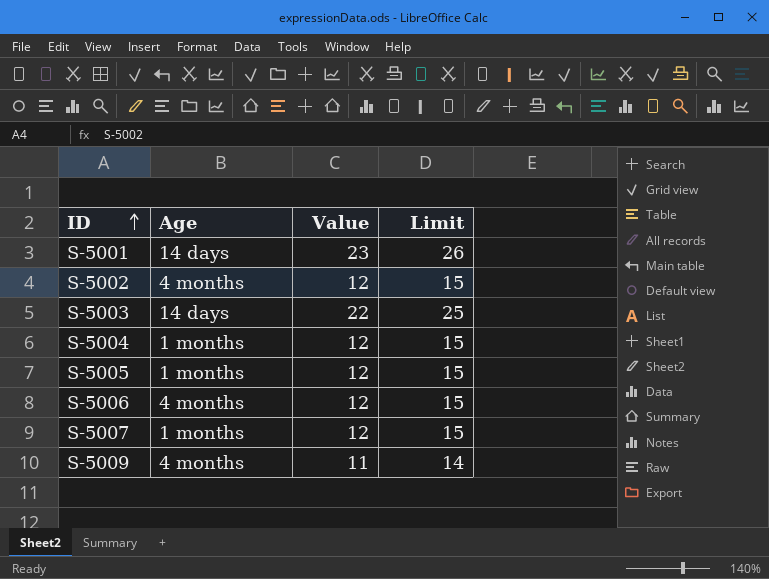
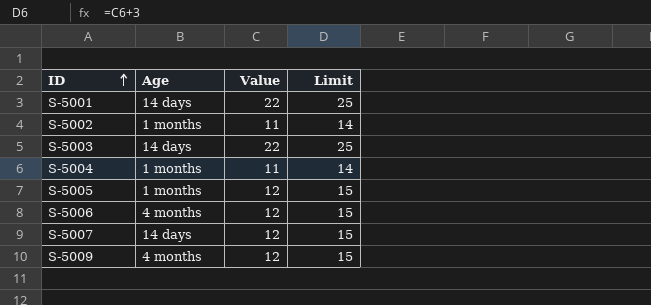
S-5001 | Value: 23 -> 22
S-5001 | Limit: 26 -> 25
S-5002 | Age: 4 months -> 1 months
S-5002 | Value: 12 -> 11
S-5002 | Limit: 15 -> 14
S-5004 | Value: 12 -> 11
S-5004 | Limit: 15 -> 14
S-5007 | Age: 1 months -> 14 days
S-5009 | Value: 11 -> 12
S-5009 | Limit: 14 -> 15

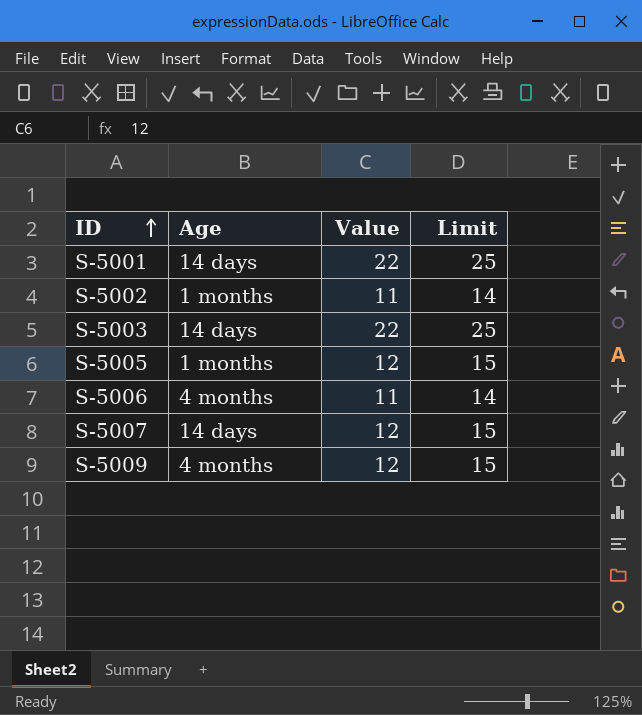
row S-5004: 1 months | 11 | 14 -> none
S-5006 | Value: 12 -> 11
S-5006 | Limit: 15 -> 14

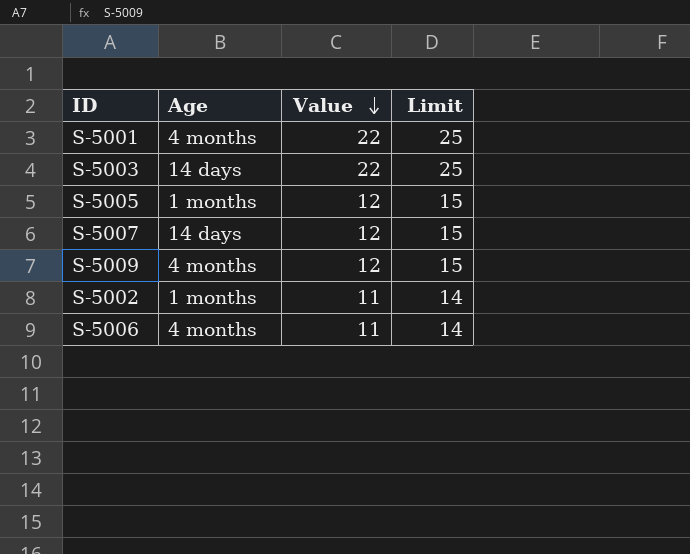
row order: ID ascending -> Value descending
S-5001 | Age: 14 days -> 4 months

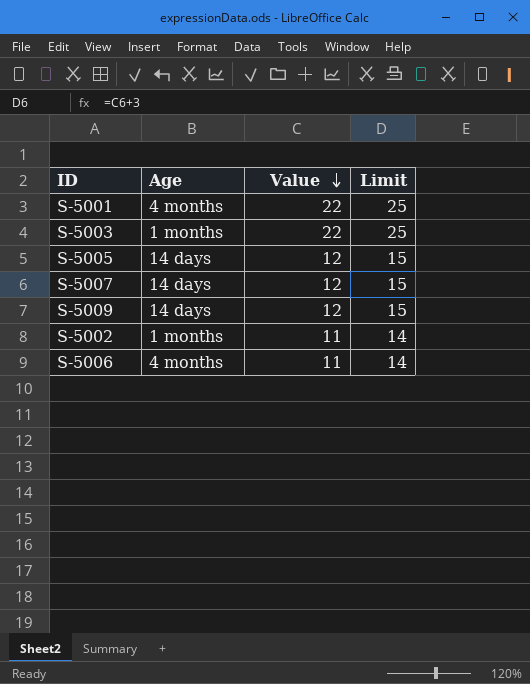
S-5003 | Age: 14 days -> 1 months
S-5005 | Age: 1 months -> 14 days
S-5009 | Age: 4 months -> 14 days

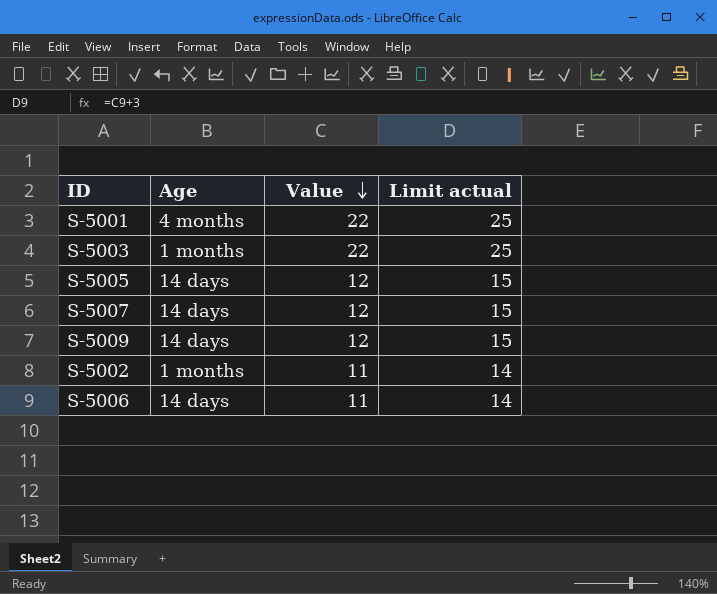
column name: Limit -> Limit actual
S-5006 | Age: 4 months -> 14 days

